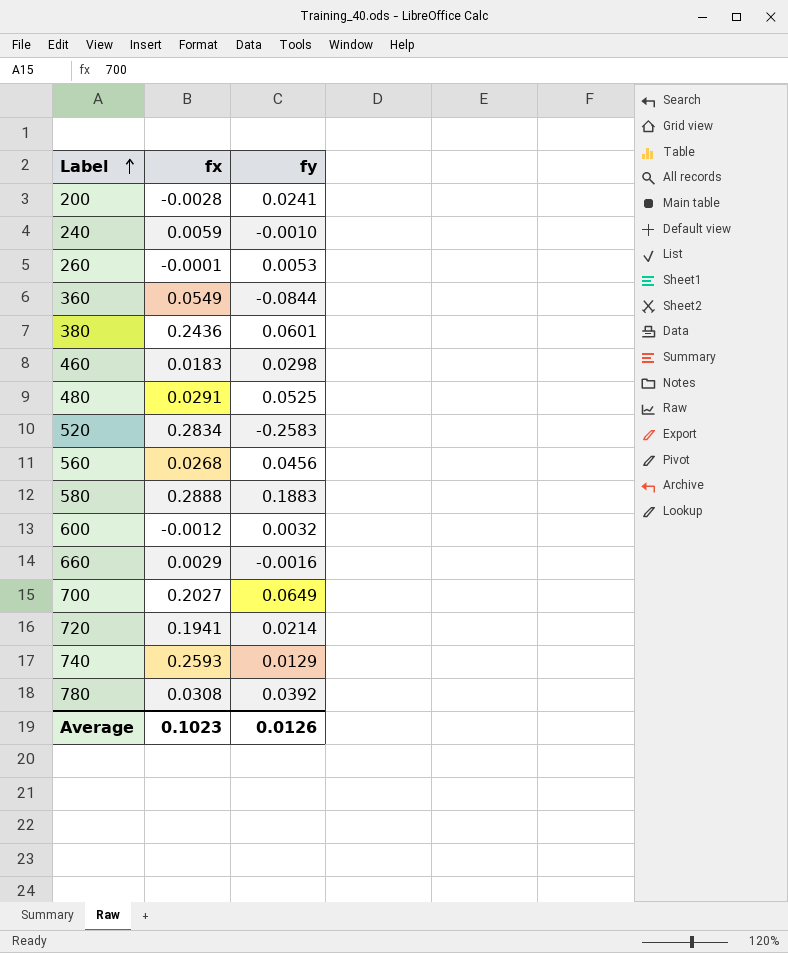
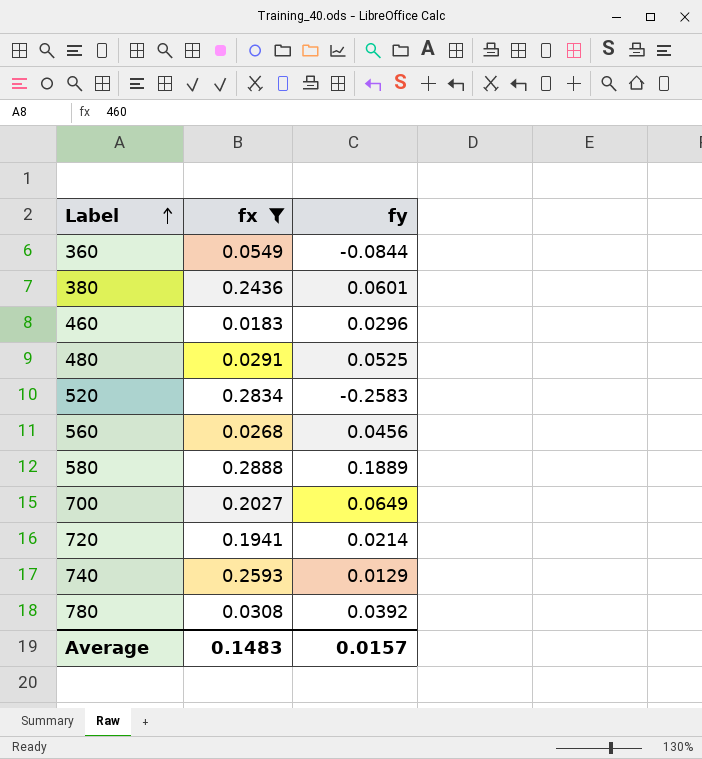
filter: none -> fx >= 0.0183
460 | fy: 0.0298 -> 0.0296
580 | fy: 0.1883 -> 0.1889
Average | fx: 0.1023 -> 0.1483
Average | fy: 0.0126 -> 0.0157

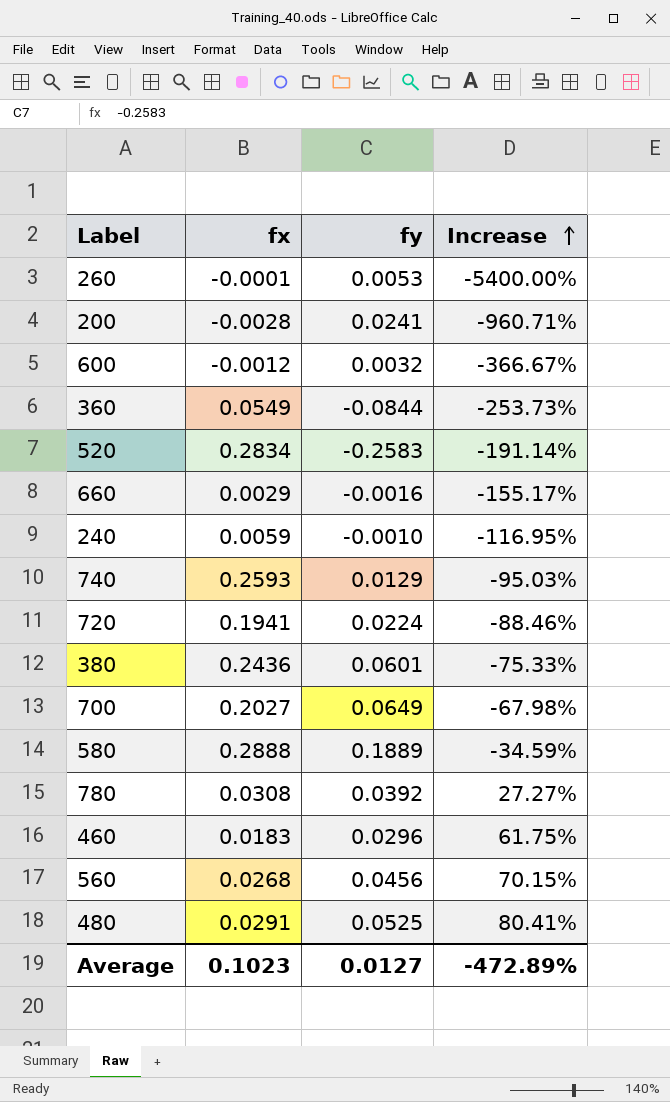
filter: fx >= 0.0183 -> none
row order: Label ascending -> Increase ascending
column Increase | formula: none -> ([fy] - [fx]) / [fx]
720 | fy: 0.0214 -> 0.0224
Average | fx: 0.1483 -> 0.1023
Average | fy: 0.0157 -> 0.0127

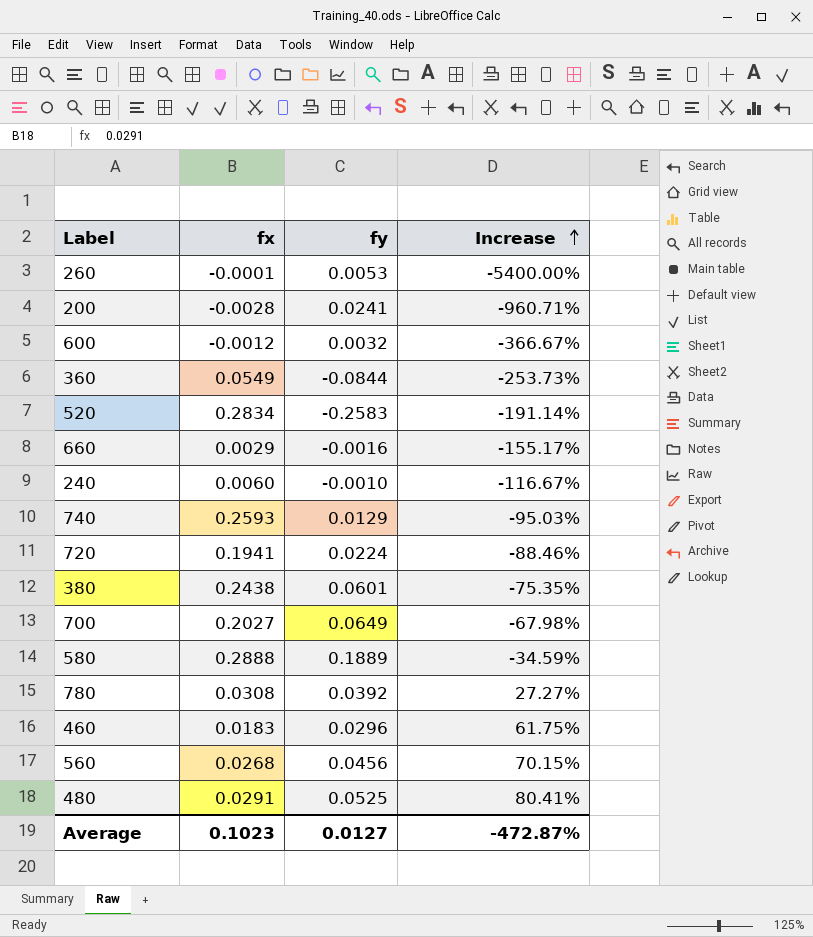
240 | fx: 0.0059 -> 0.0060
240 | Increase: -116.95% -> -116.67%
380 | fx: 0.2436 -> 0.2438
380 | Increase: -75.33% -> -75.35%
Average | Increase: -472.89% -> -472.87%

